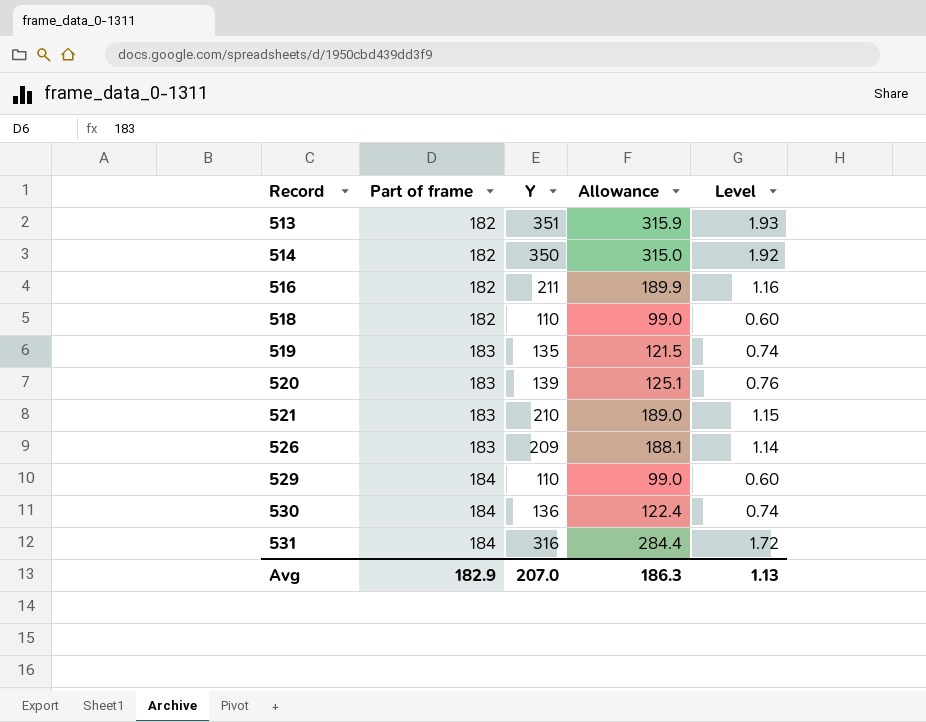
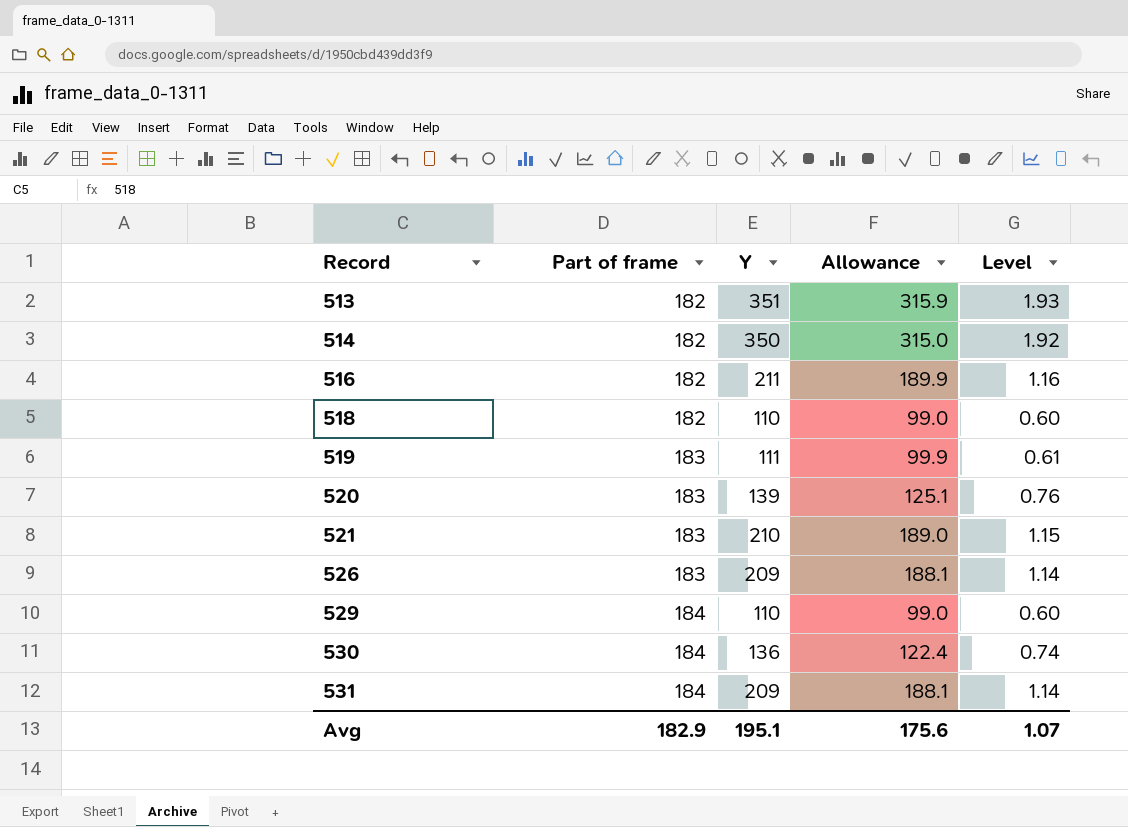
519 | Y: 135 -> 111
519 | Allowance: 121.5 -> 99.9
519 | Level: 0.74 -> 0.61
531 | Y: 316 -> 209
531 | Allowance: 284.4 -> 188.1
531 | Level: 1.72 -> 1.14
Avg | Y: 207.0 -> 195.1
Avg | Allowance: 186.3 -> 175.6
Avg | Level: 1.13 -> 1.07

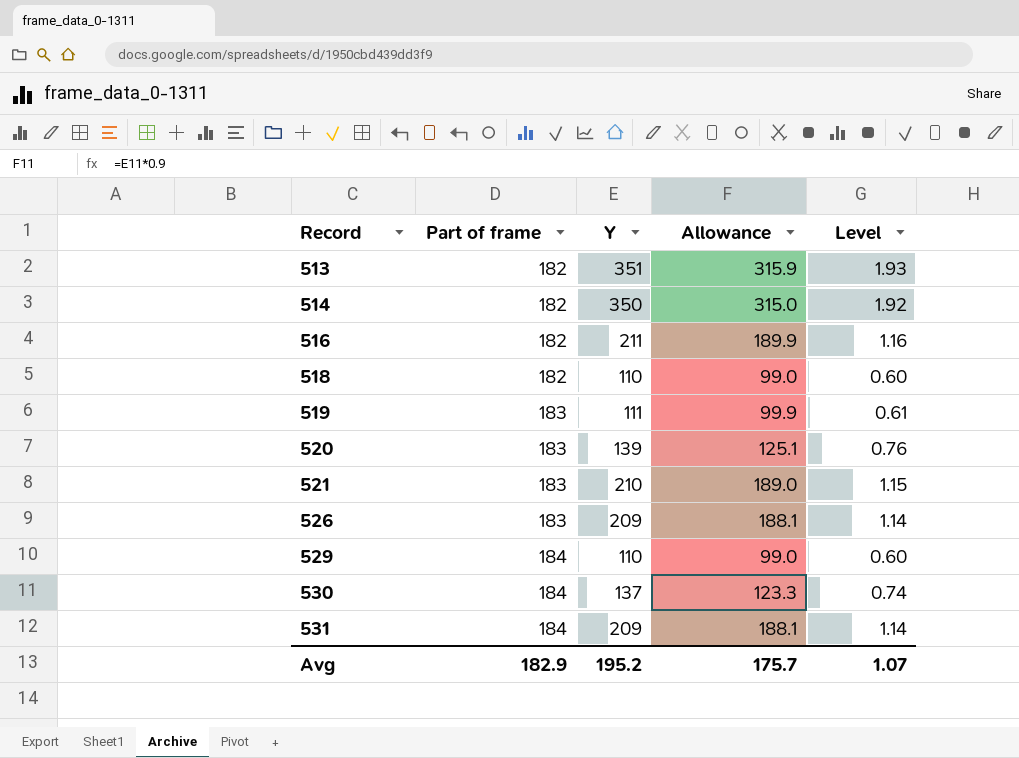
530 | Y: 136 -> 137
530 | Allowance: 122.4 -> 123.3
Avg | Y: 195.1 -> 195.2
Avg | Allowance: 175.6 -> 175.7

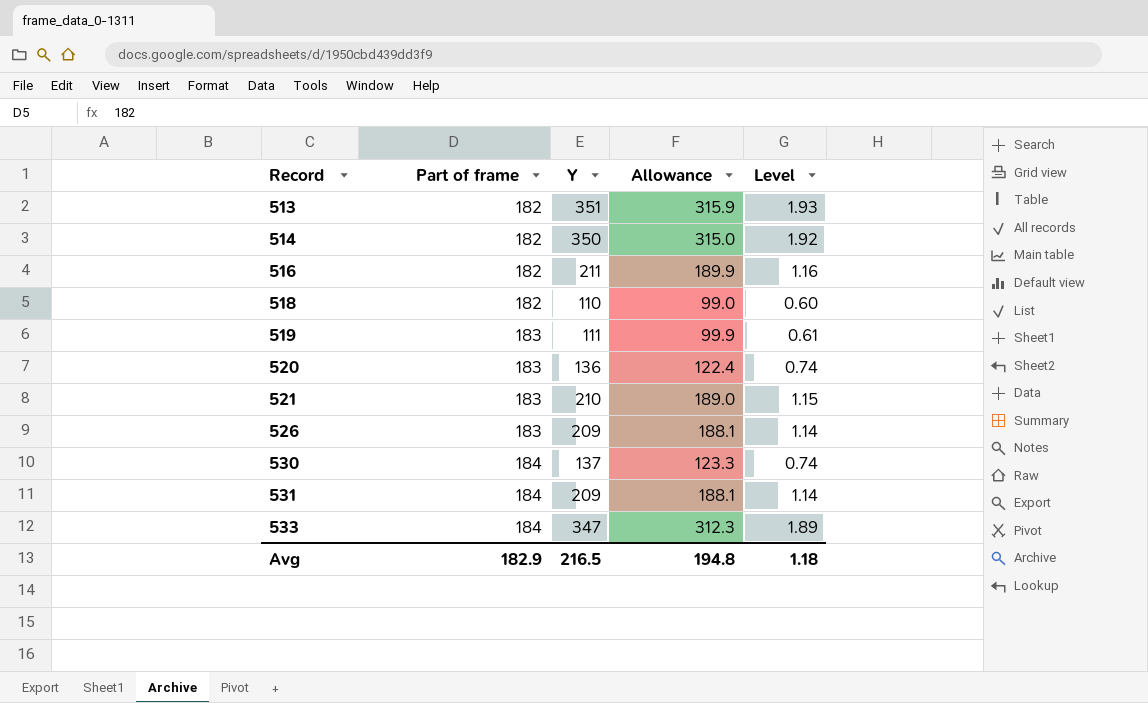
row 529: 184 | 110 | 99.0 | 0.60 -> none
520 | Y: 139 -> 136
520 | Allowance: 125.1 -> 122.4
520 | Level: 0.76 -> 0.74
row 533: none -> 184 | 347 | 312.3 | 1.89
Avg | Y: 195.2 -> 216.5
Avg | Allowance: 175.7 -> 194.8
Avg | Level: 1.07 -> 1.18

